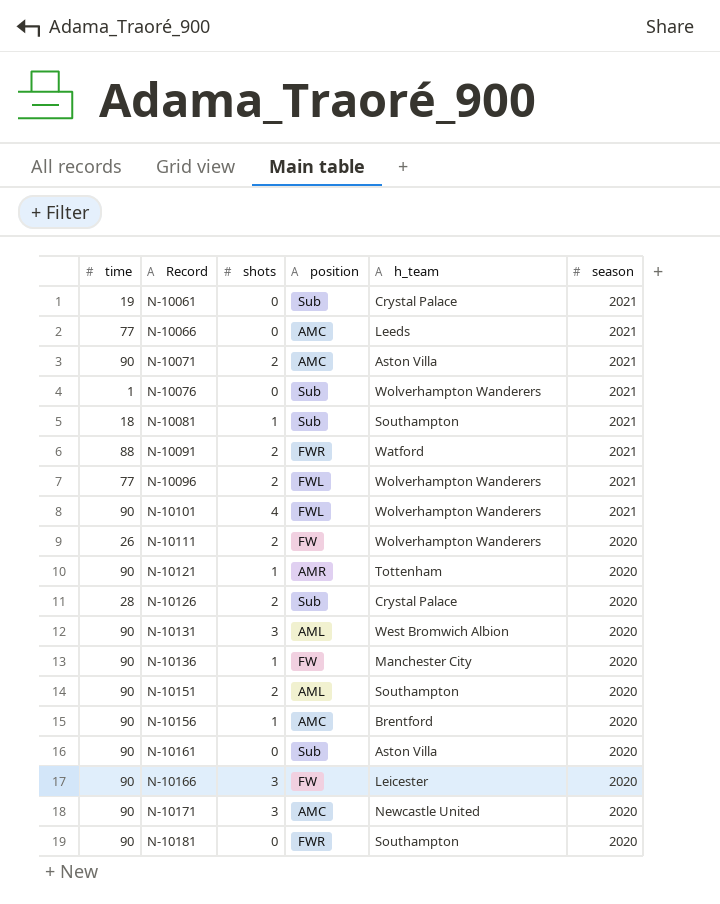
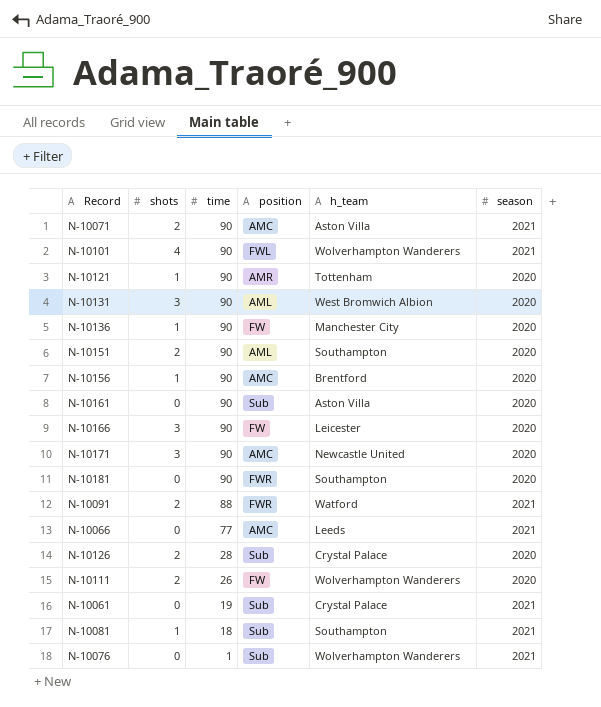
row order: Record ascending -> time descending
column time | position: 1 -> 3
row N-10096: 77 | 2 | FWL | Wolverhampton Wanderers | 2021 -> none

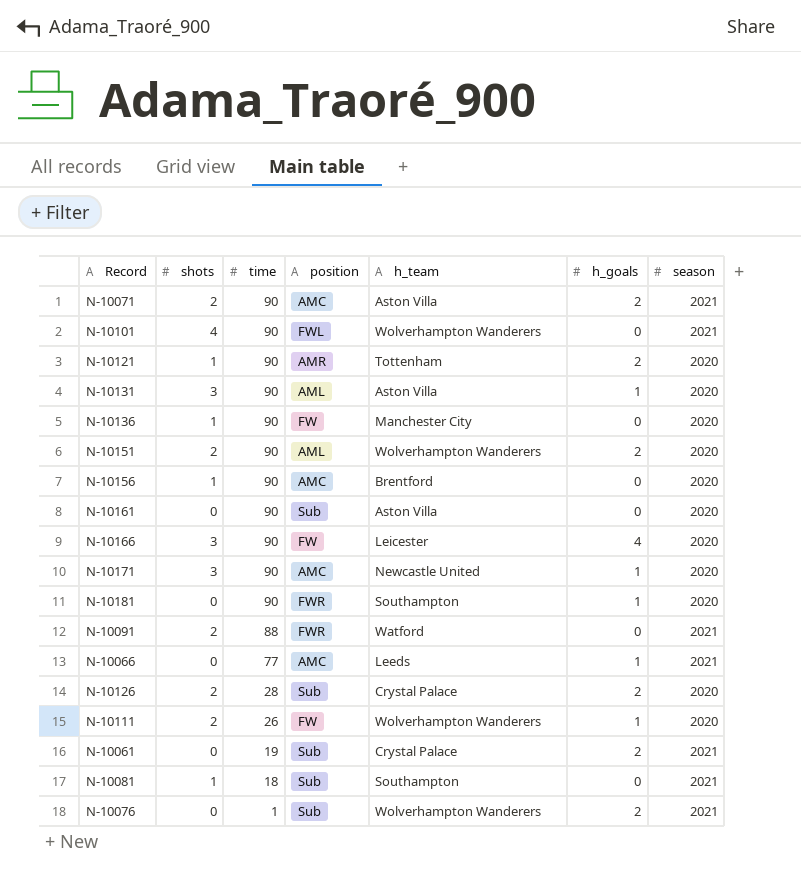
column h_goals | position: none -> 6
N-10131 | h_team: West Bromwich Albion -> Aston Villa
N-10151 | h_team: Southampton -> Wolverhampton Wanderers

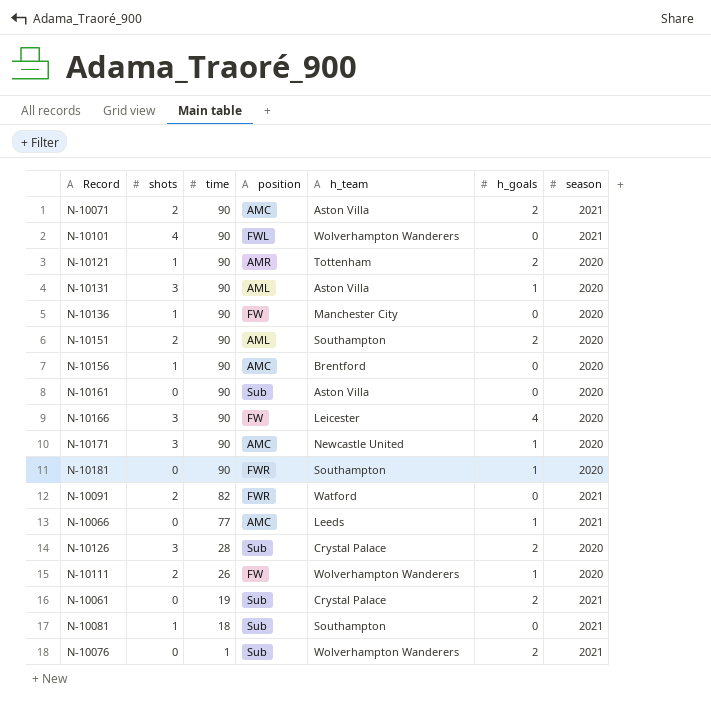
N-10151 | h_team: Wolverhampton Wanderers -> Southampton
N-10091 | time: 88 -> 82
N-10126 | shots: 2 -> 3

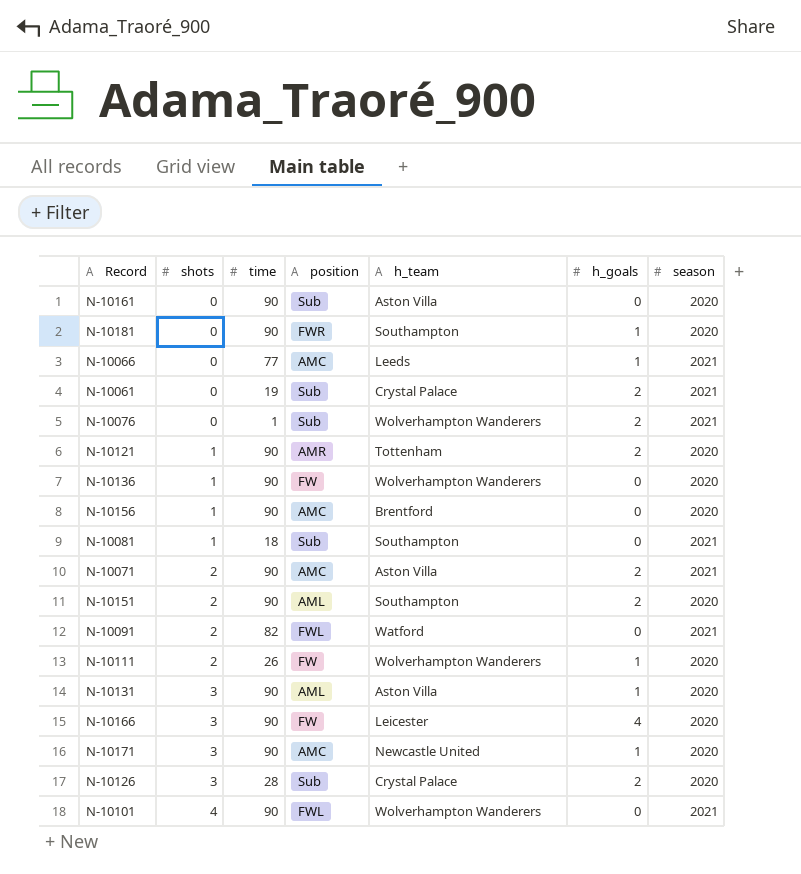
row order: time descending -> shots ascending
N-10136 | h_team: Manchester City -> Wolverhampton Wanderers
N-10091 | position: FWR -> FWL

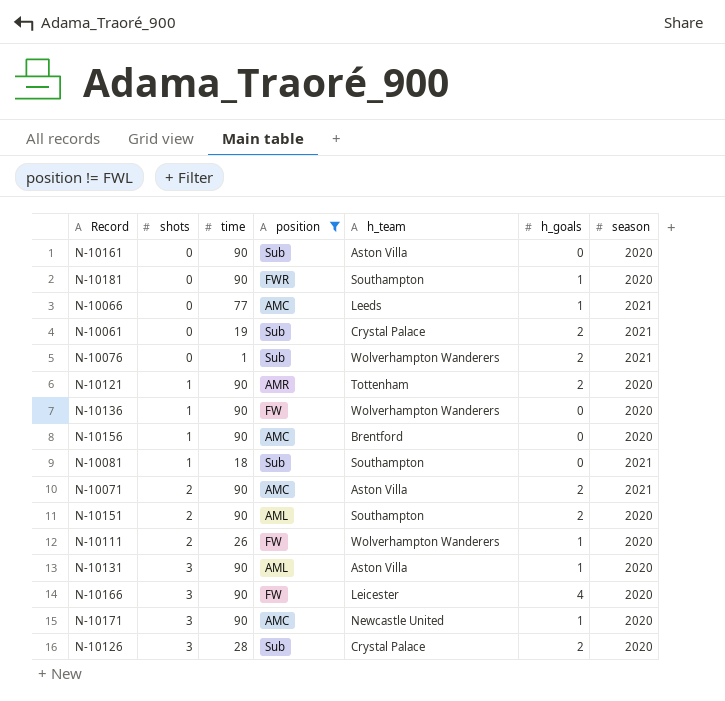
filter: none -> position != FWL

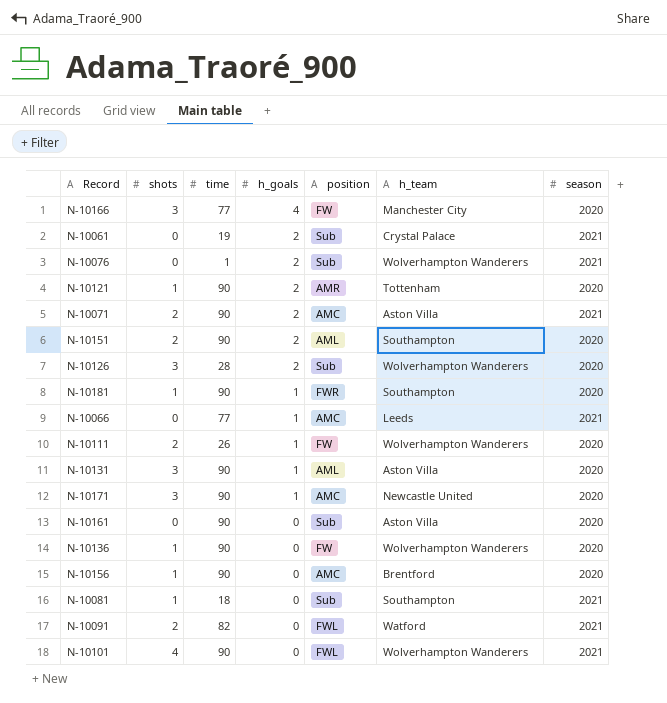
filter: position != FWL -> none
row order: shots ascending -> h_goals descending
column h_goals | position: 6 -> 4
N-10166 | time: 90 -> 77
N-10166 | h_team: Leicester -> Manchester City
N-10126 | h_team: Crystal Palace -> Wolverhampton Wanderers
N-10181 | shots: 0 -> 1

